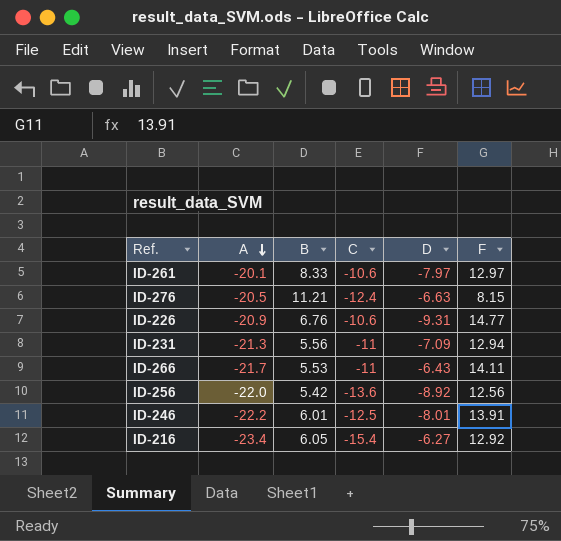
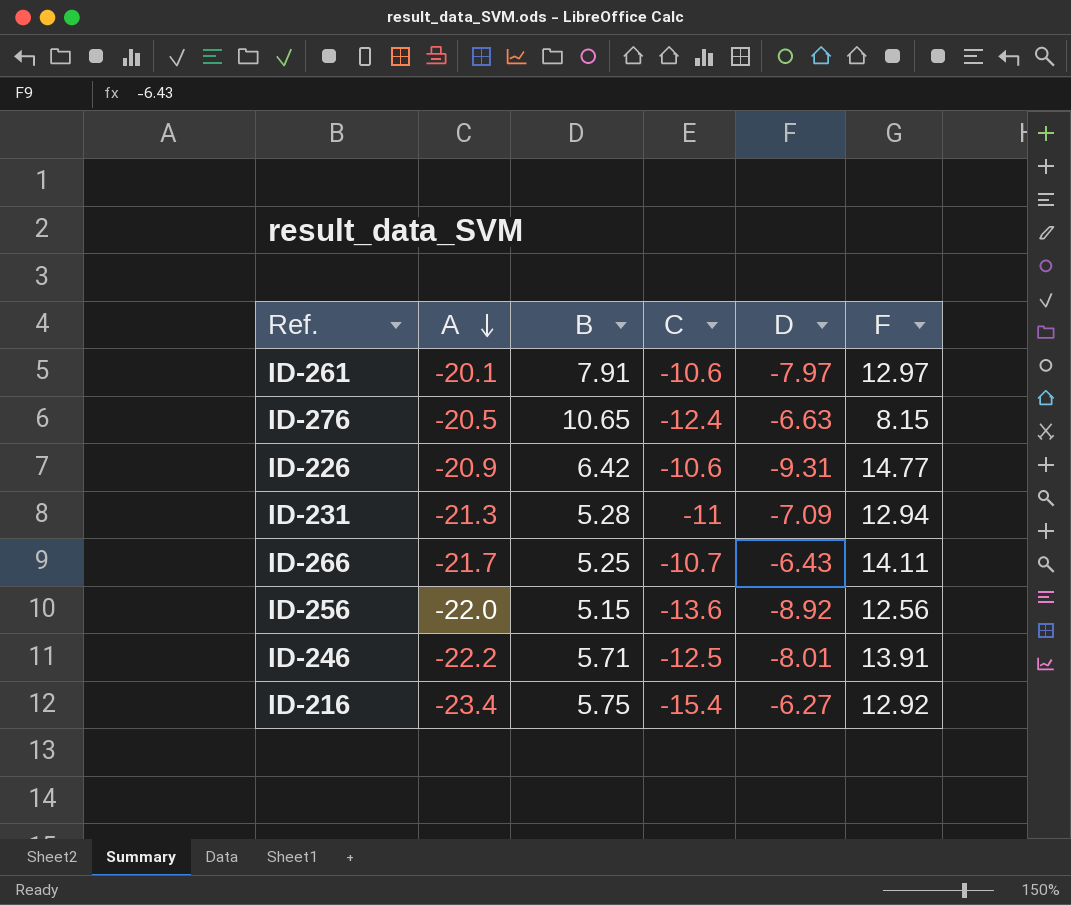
ID-261 | B: 8.33 -> 7.91
ID-276 | B: 11.21 -> 10.65
ID-226 | B: 6.76 -> 6.42
ID-231 | B: 5.56 -> 5.28
ID-266 | B: 5.53 -> 5.25
ID-266 | C: -11 -> -10.7
ID-256 | B: 5.42 -> 5.15
ID-246 | B: 6.01 -> 5.71
ID-216 | B: 6.05 -> 5.75

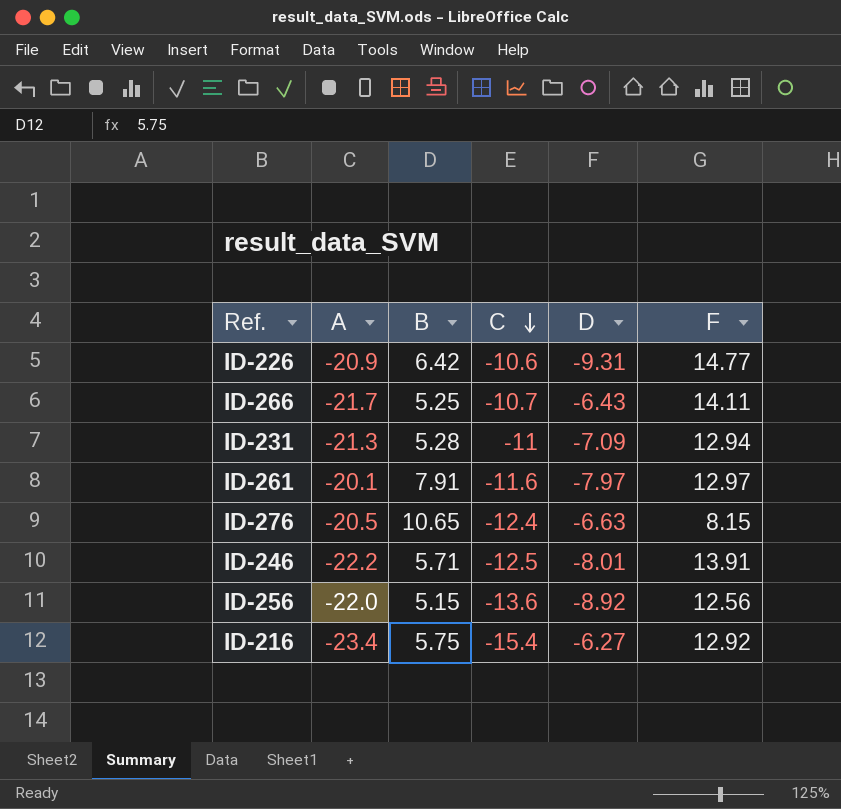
row order: A descending -> C descending
ID-261 | C: -10.6 -> -11.6

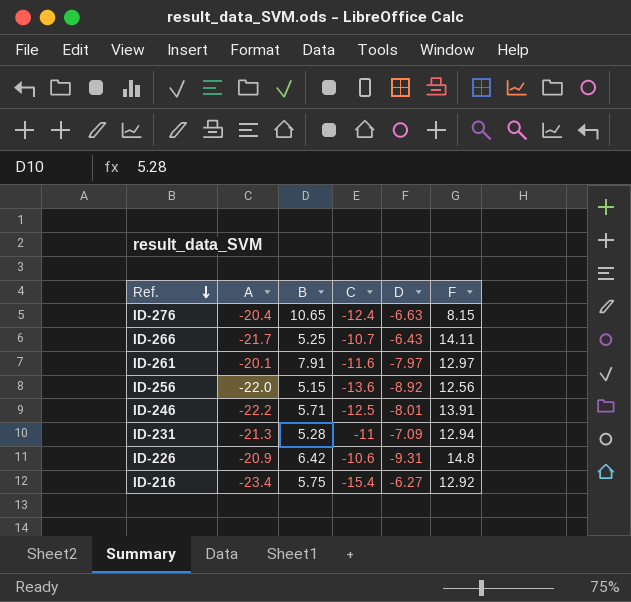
row order: C descending -> Ref. descending
ID-276 | A: -20.5 -> -20.4
ID-226 | F: 14.77 -> 14.8

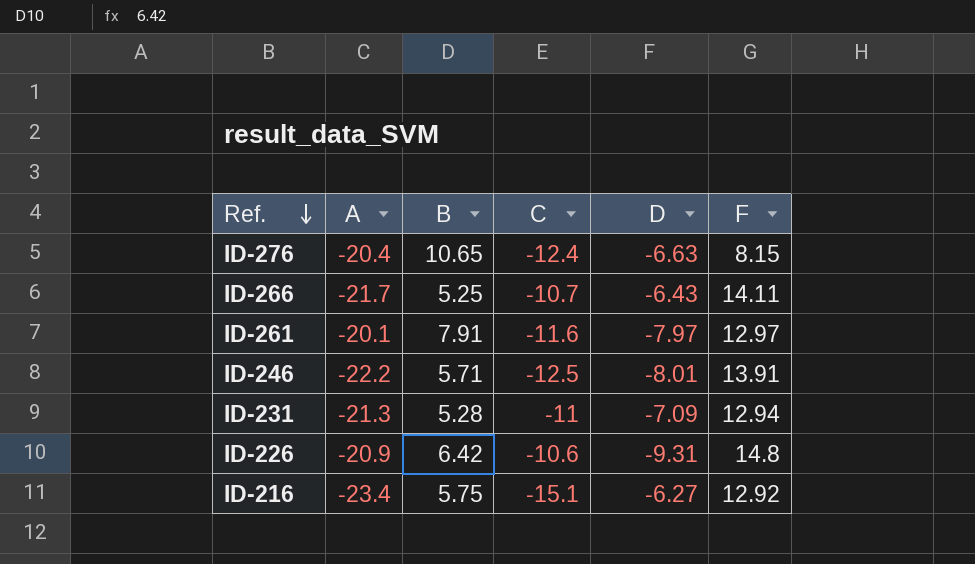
row ID-256: -22.0 | 5.15 | -13.6 | -8.92 | 12.56 -> none
ID-216 | C: -15.4 -> -15.1

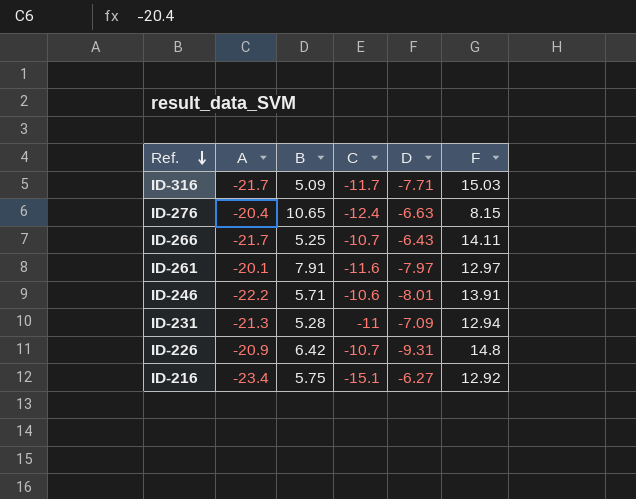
row ID-316: none -> -21.7 | 5.09 | -11.7 | -7.71 | 15.03
ID-246 | C: -12.5 -> -10.6
ID-226 | C: -10.6 -> -10.7

